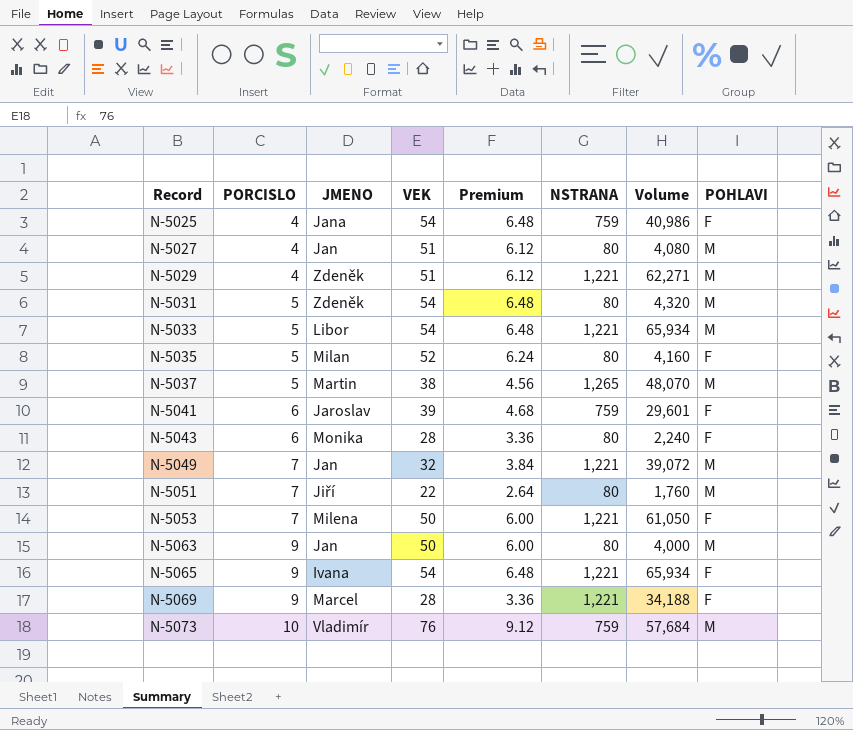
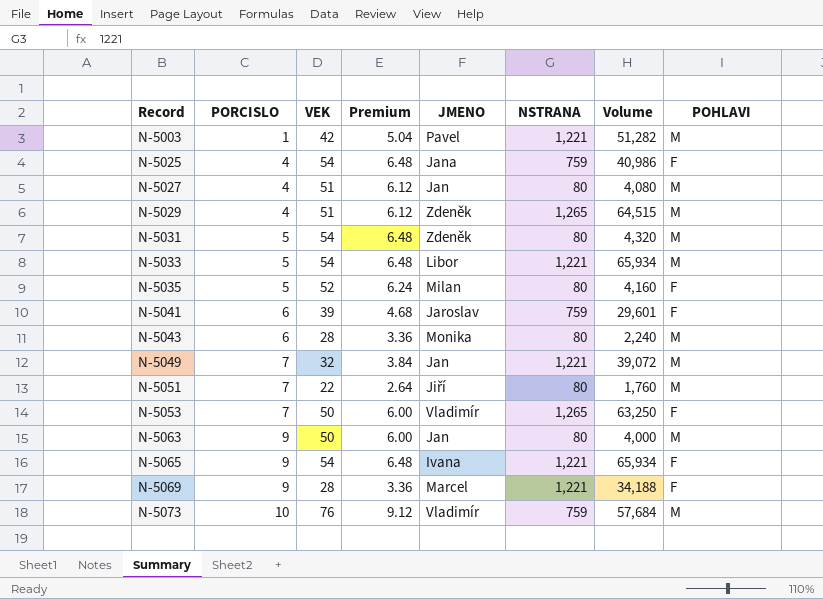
column JMENO | position: 3 -> 5
row N-5037: 5 | Martin | 38 | 4.56 | 1,265 | 48,070 | M -> none
row N-5003: none -> 1 | 42 | 5.04 | Pavel | 1,221 | 51,282 | M
N-5029 | NSTRANA: 1,221 -> 1,265
N-5029 | Volume: 62,271 -> 64,515
N-5043 | POHLAVI: F -> M
N-5053 | JMENO: Milena -> Vladimír
N-5053 | NSTRANA: 1,221 -> 1,265
N-5053 | Volume: 61,050 -> 63,250

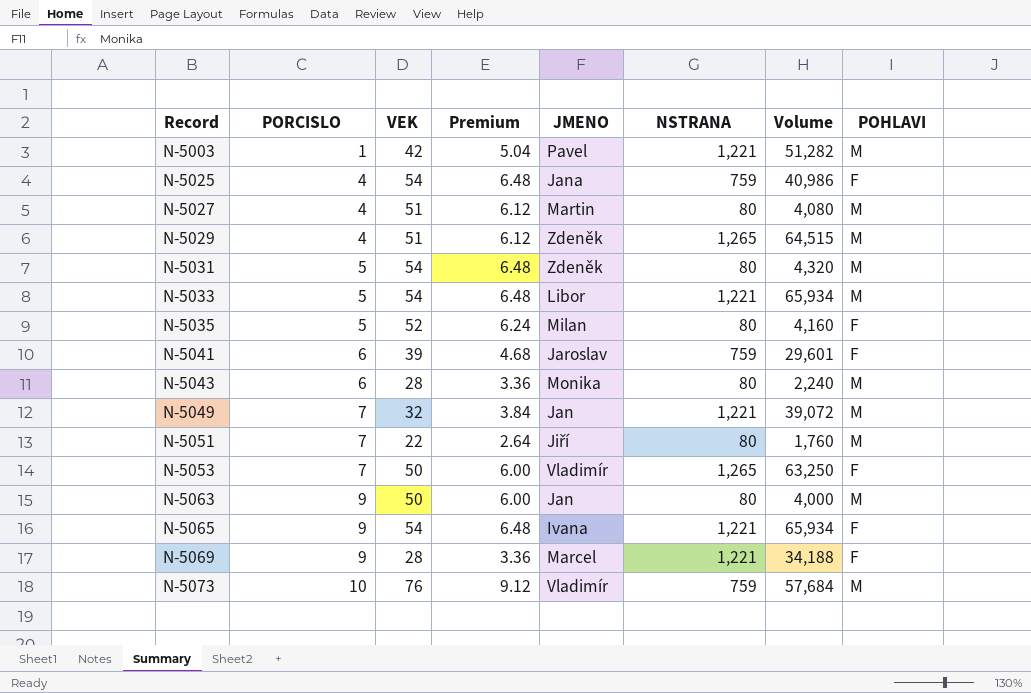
N-5027 | JMENO: Jan -> Martin

